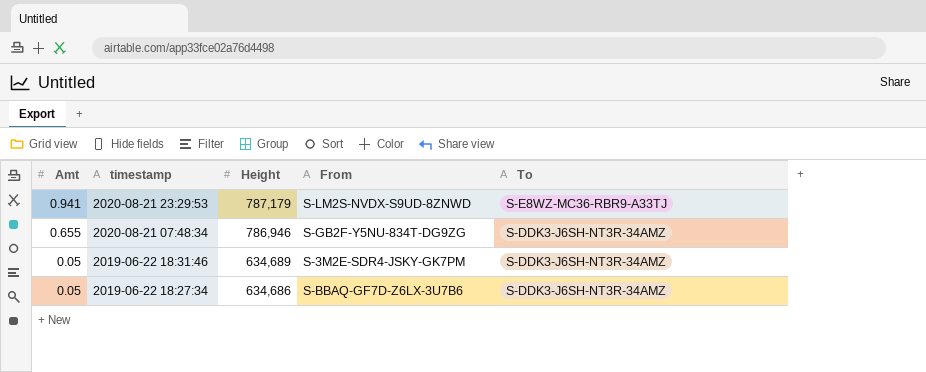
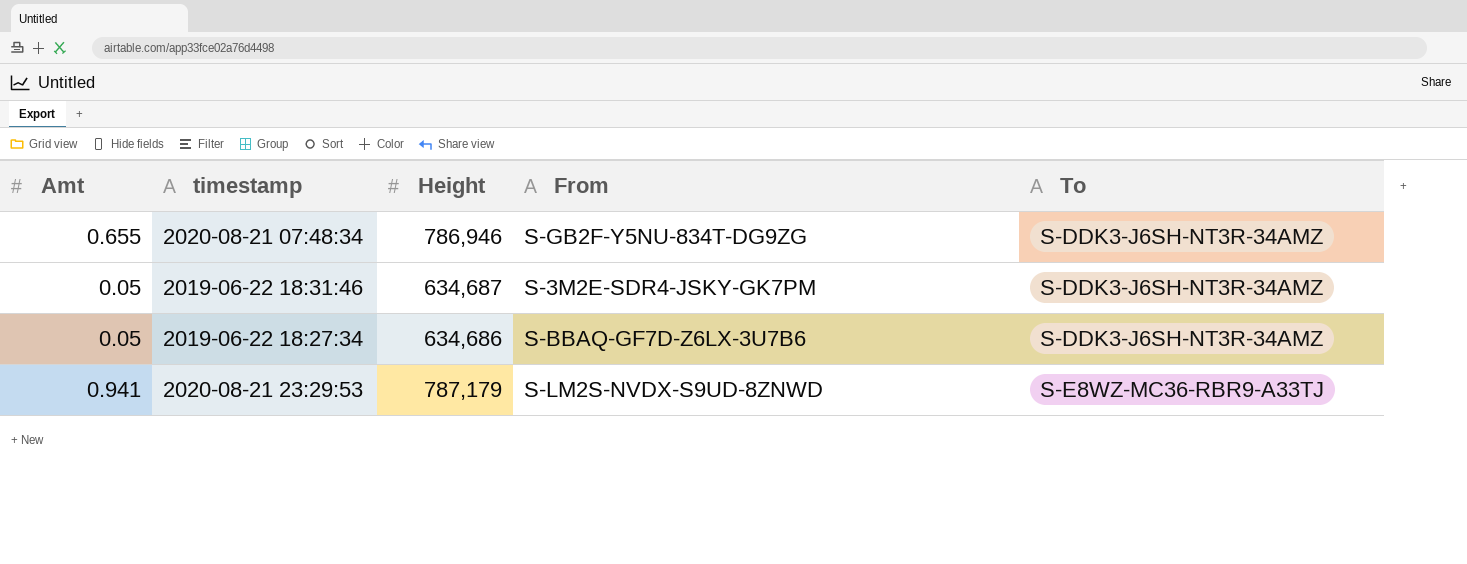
row order: Amt descending -> To ascending
2019-06-22 18:31:46 | Height: 634,689 -> 634,687

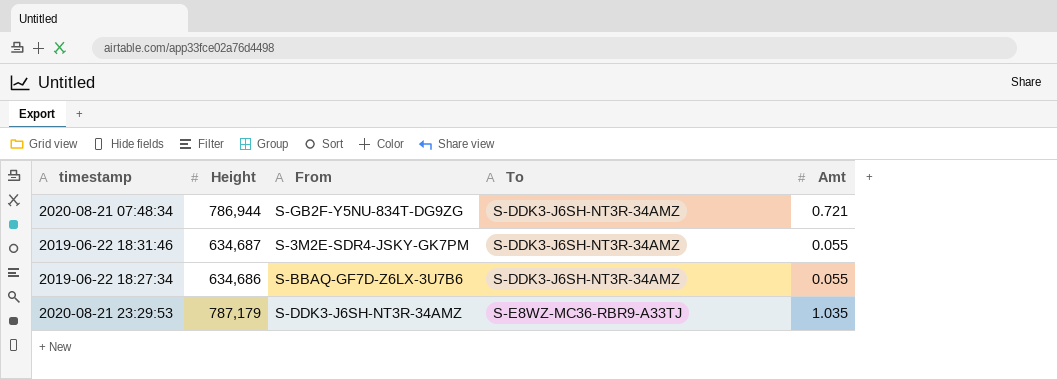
column Amt | position: 1 -> 5
2020-08-21 07:48:34 | Height: 786,946 -> 786,944
2020-08-21 07:48:34 | Amt: 0.655 -> 0.721
2019-06-22 18:31:46 | Amt: 0.05 -> 0.055
2019-06-22 18:27:34 | Amt: 0.05 -> 0.055
2020-08-21 23:29:53 | From: S-LM2S-NVDX-S9UD-8ZNWD -> S-DDK3-J6SH-NT3R-34AMZ
2020-08-21 23:29:53 | Amt: 0.941 -> 1.035

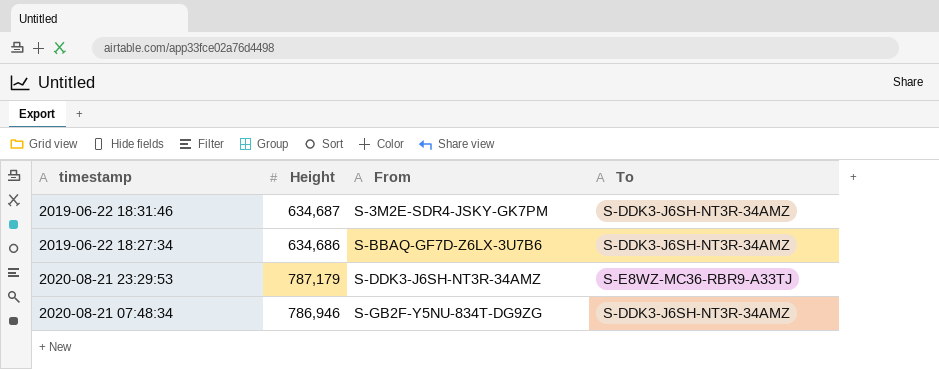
row order: To ascending -> From ascending
column Amt | position: 5 -> none
2020-08-21 07:48:34 | Height: 786,944 -> 786,946

